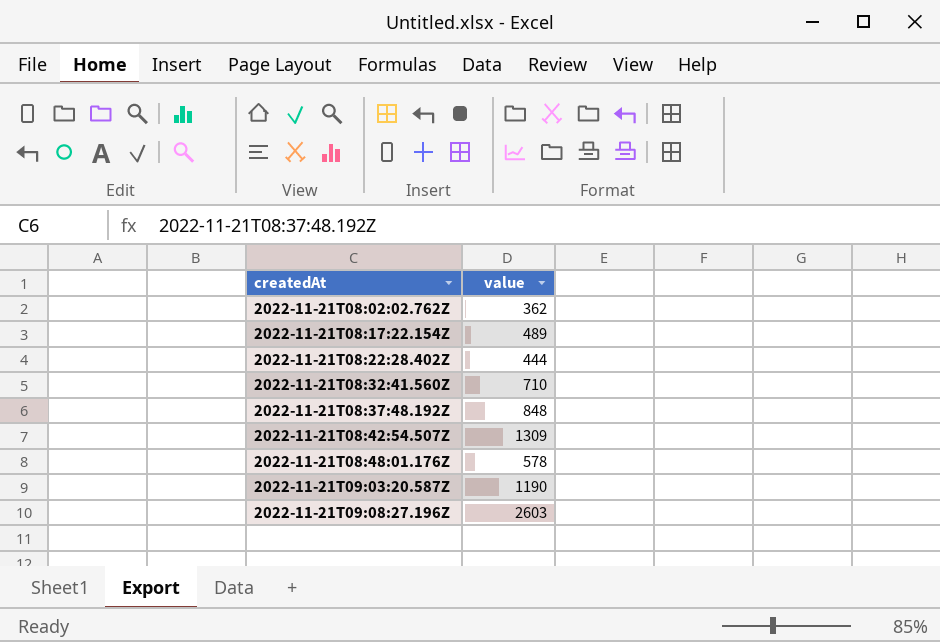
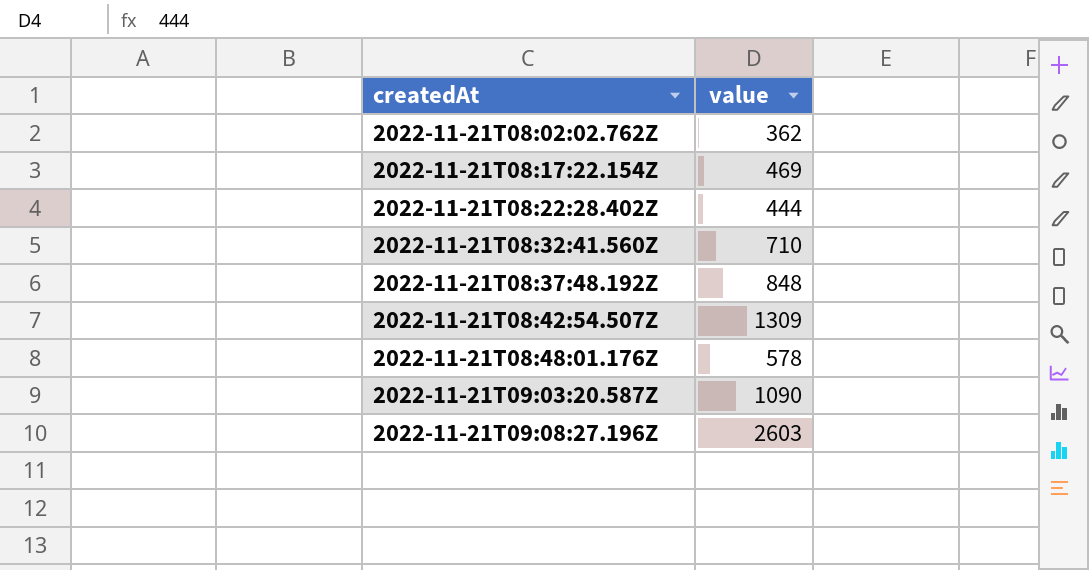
2022-11-21T08:17:22.154Z | value: 489 -> 469
2022-11-21T09:03:20.587Z | value: 1190 -> 1090

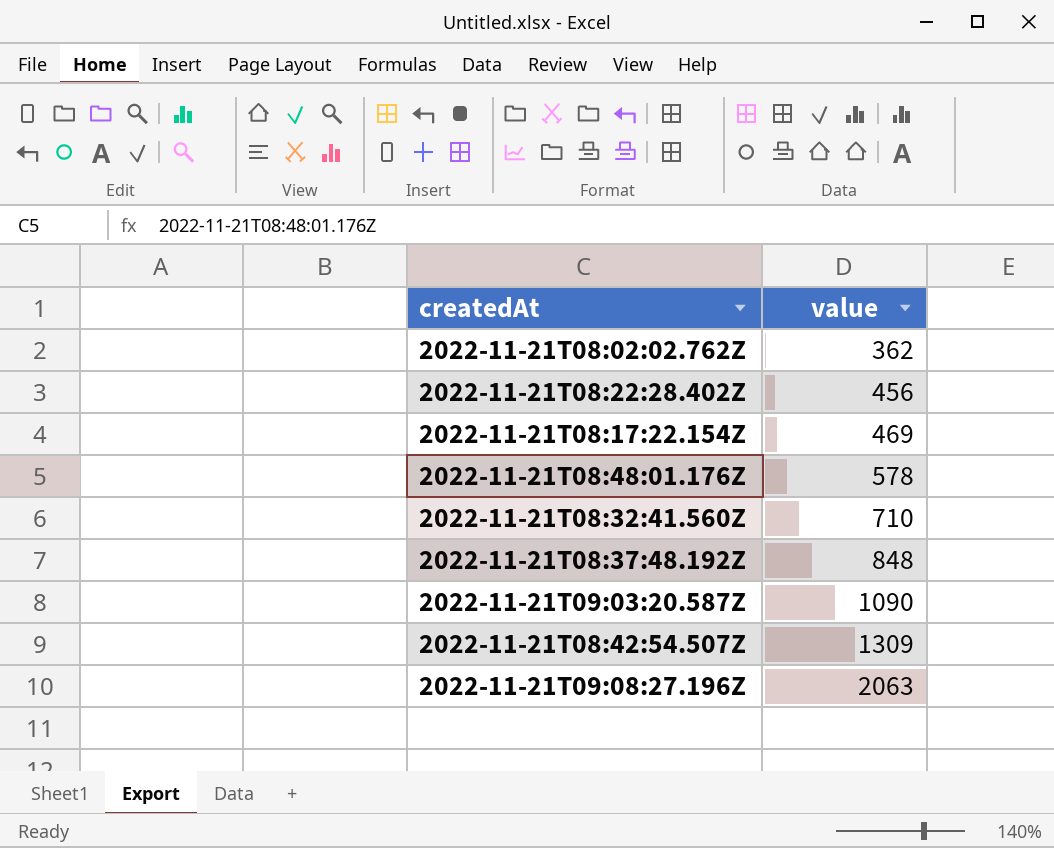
row order: createdAt ascending -> value ascending
2022-11-21T08:22:28.402Z | value: 444 -> 456
2022-11-21T09:08:27.196Z | value: 2603 -> 2063

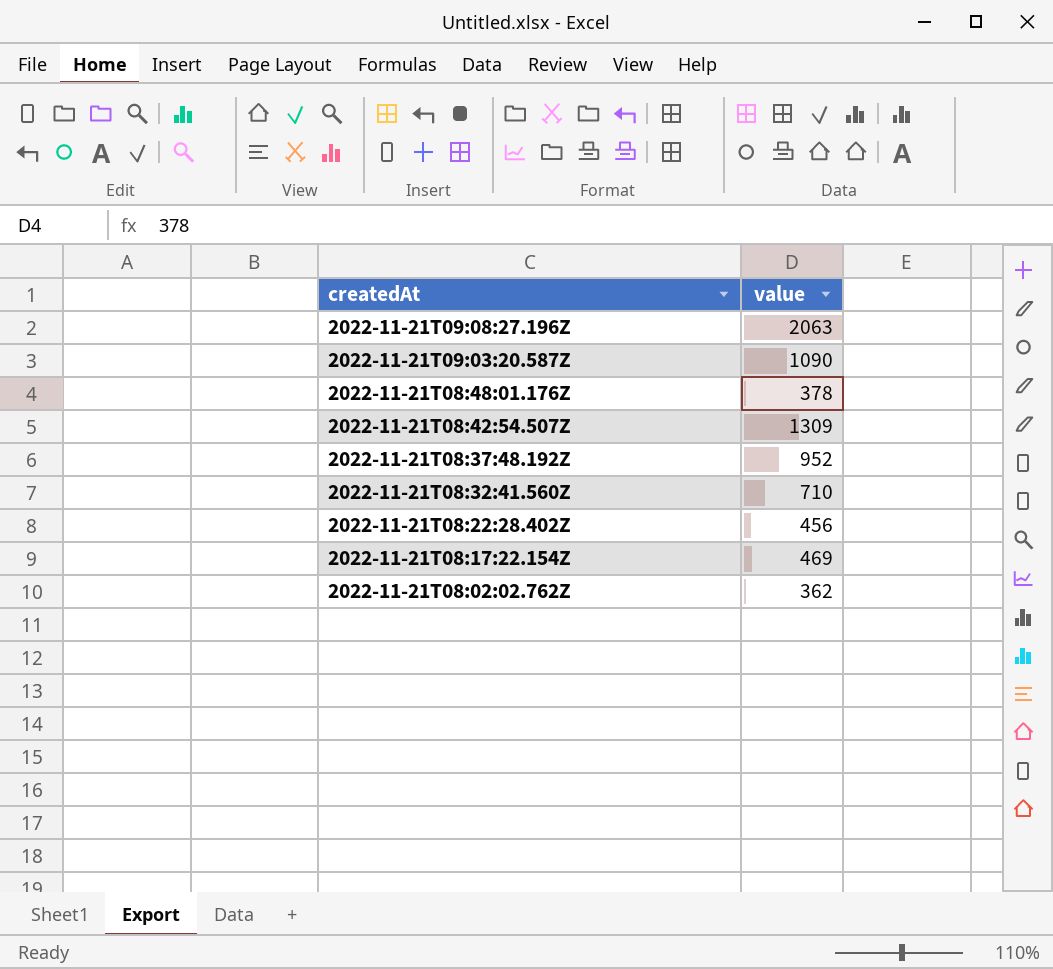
row order: value ascending -> createdAt descending
2022-11-21T08:48:01.176Z | value: 578 -> 378
2022-11-21T08:37:48.192Z | value: 848 -> 952

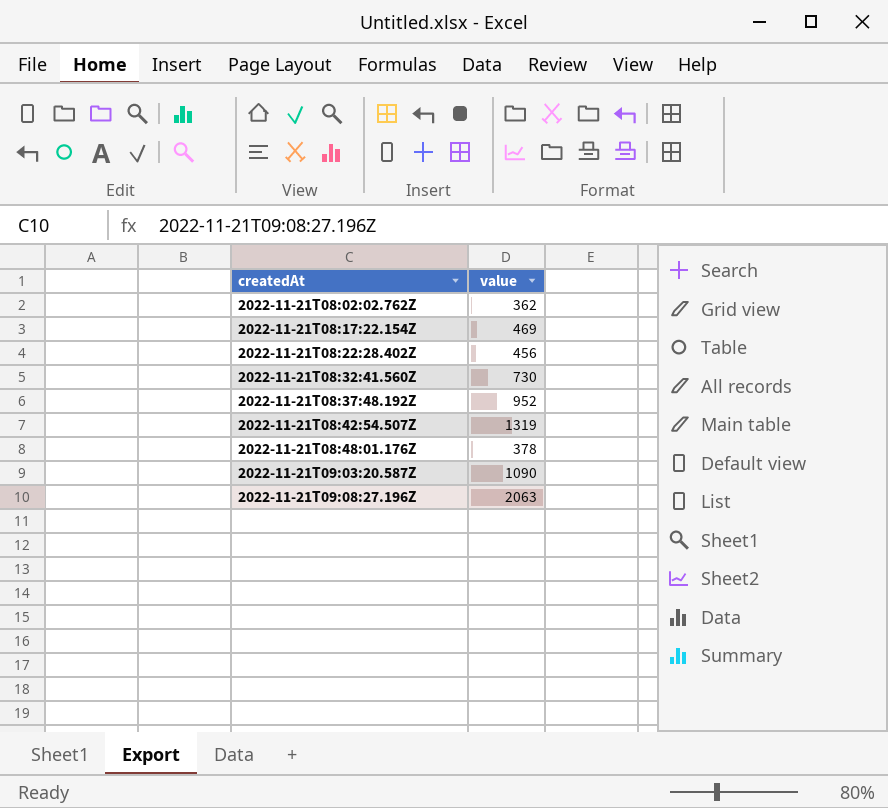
row order: createdAt descending -> createdAt ascending
2022-11-21T08:32:41.560Z | value: 710 -> 730
2022-11-21T08:42:54.507Z | value: 1309 -> 1319

